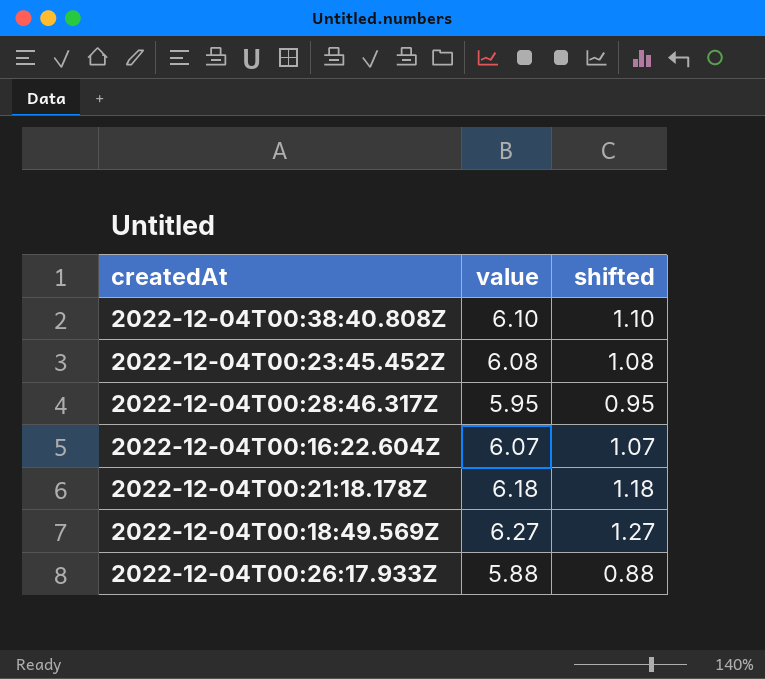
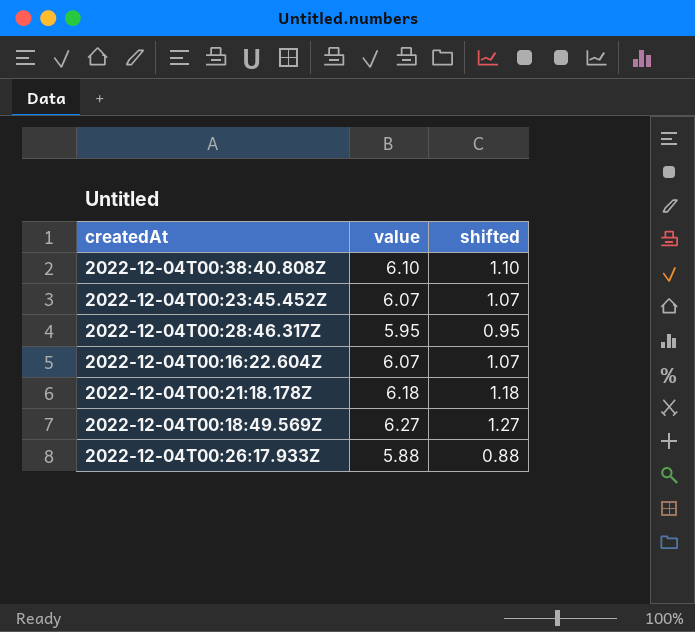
2022-12-04T00:23:45.452Z | value: 6.08 -> 6.07
2022-12-04T00:23:45.452Z | shifted: 1.08 -> 1.07

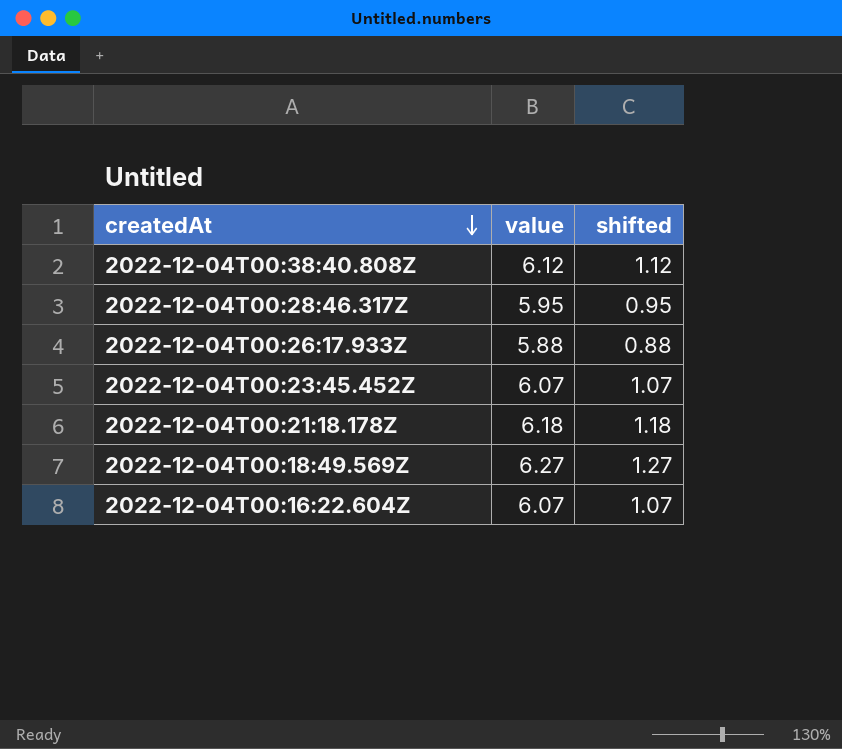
row order: none -> createdAt descending
2022-12-04T00:38:40.808Z | value: 6.10 -> 6.12
2022-12-04T00:38:40.808Z | shifted: 1.10 -> 1.12

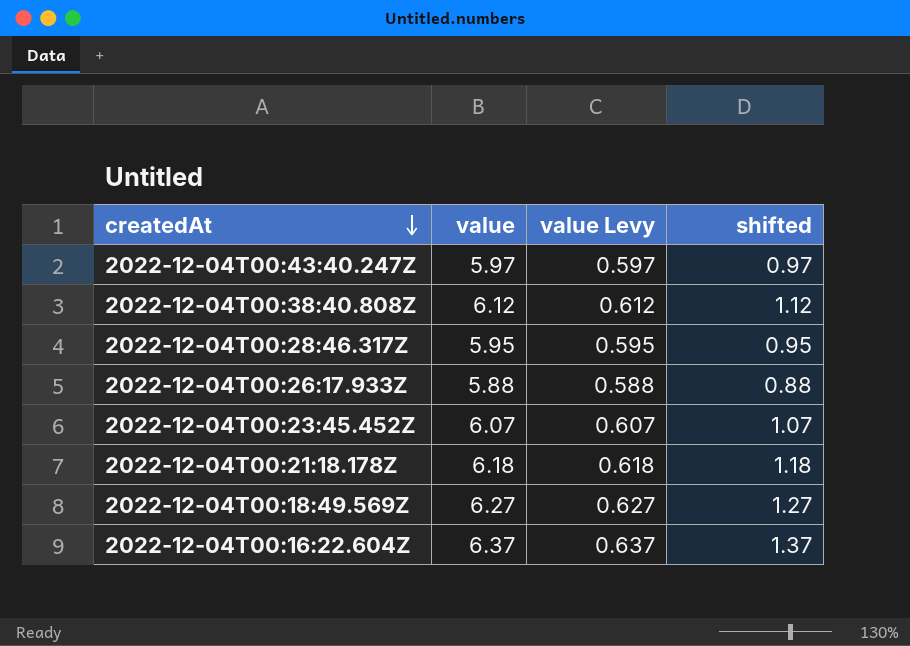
column value Levy | formula: none -> [value] * 0.1
row 2022-12-04T00:43:40.247Z: none -> 5.97 | 0.597 | 0.97
2022-12-04T00:16:22.604Z | value: 6.07 -> 6.37
2022-12-04T00:16:22.604Z | shifted: 1.07 -> 1.37

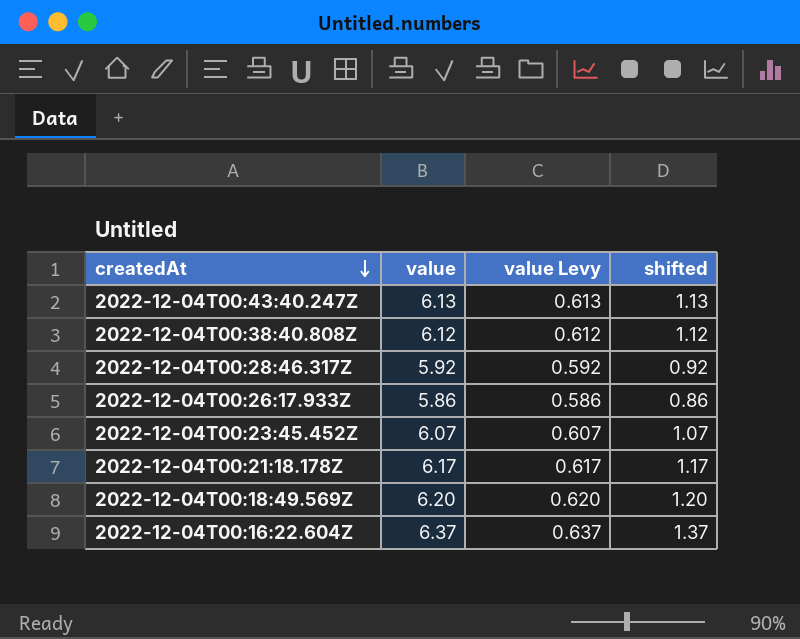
2022-12-04T00:43:40.247Z | value: 5.97 -> 6.13
2022-12-04T00:43:40.247Z | value Levy: 0.597 -> 0.613
2022-12-04T00:43:40.247Z | shifted: 0.97 -> 1.13
2022-12-04T00:28:46.317Z | value: 5.95 -> 5.92
2022-12-04T00:28:46.317Z | value Levy: 0.595 -> 0.592
2022-12-04T00:28:46.317Z | shifted: 0.95 -> 0.92
2022-12-04T00:26:17.933Z | value: 5.88 -> 5.86
2022-12-04T00:26:17.933Z | value Levy: 0.588 -> 0.586
2022-12-04T00:26:17.933Z | shifted: 0.88 -> 0.86
2022-12-04T00:21:18.178Z | value: 6.18 -> 6.17
2022-12-04T00:21:18.178Z | value Levy: 0.618 -> 0.617
2022-12-04T00:21:18.178Z | shifted: 1.18 -> 1.17
2022-12-04T00:18:49.569Z | value: 6.27 -> 6.20
2022-12-04T00:18:49.569Z | value Levy: 0.627 -> 0.620
2022-12-04T00:18:49.569Z | shifted: 1.27 -> 1.20

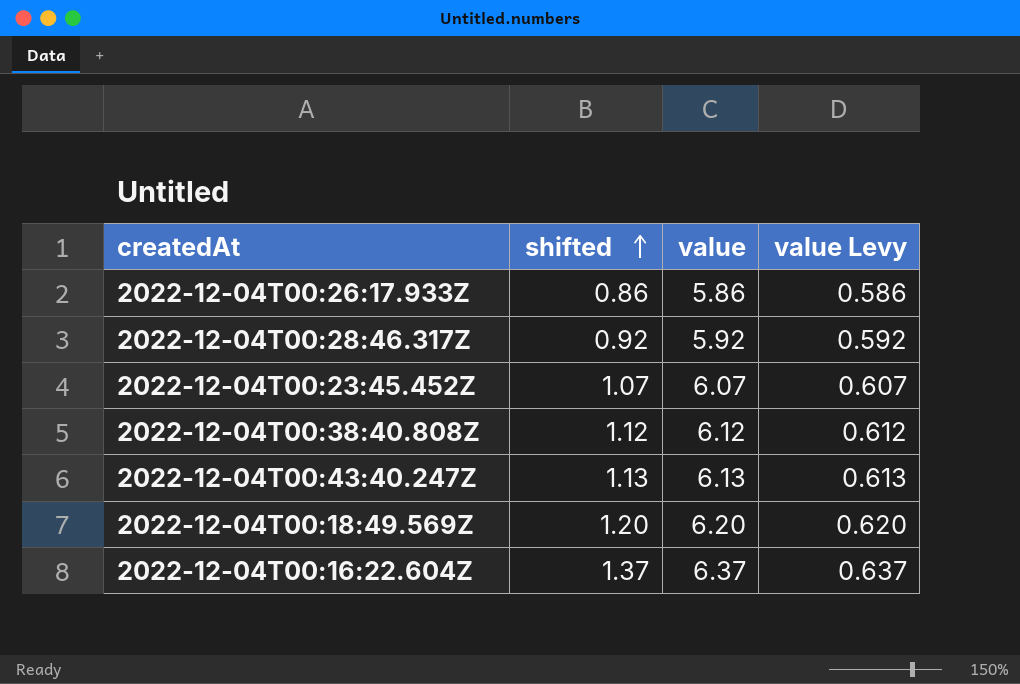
row order: createdAt descending -> shifted ascending
column shifted | position: 4 -> 2
row 2022-12-04T00:21:18.178Z: 6.17 | 0.617 | 1.17 -> none

